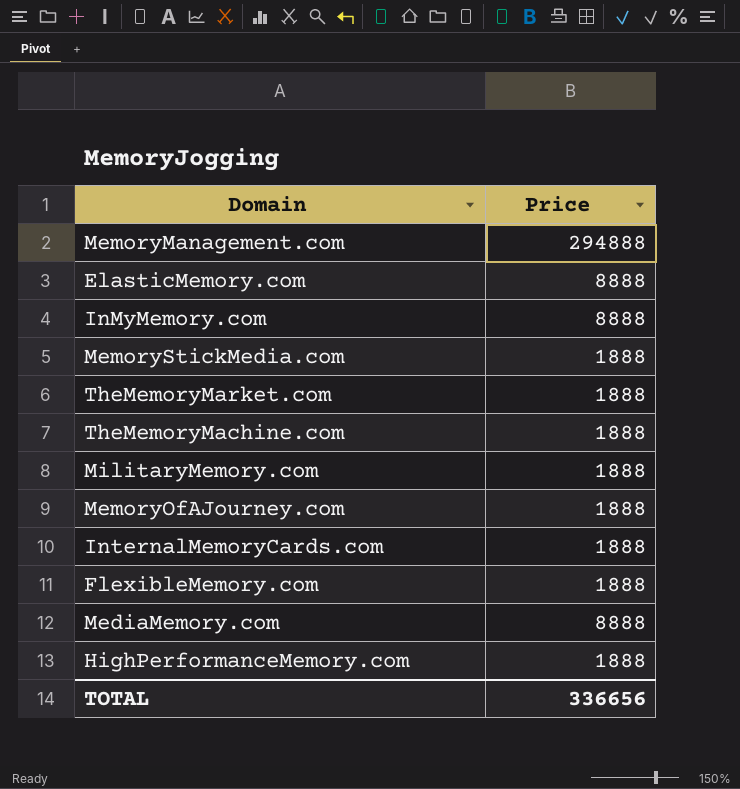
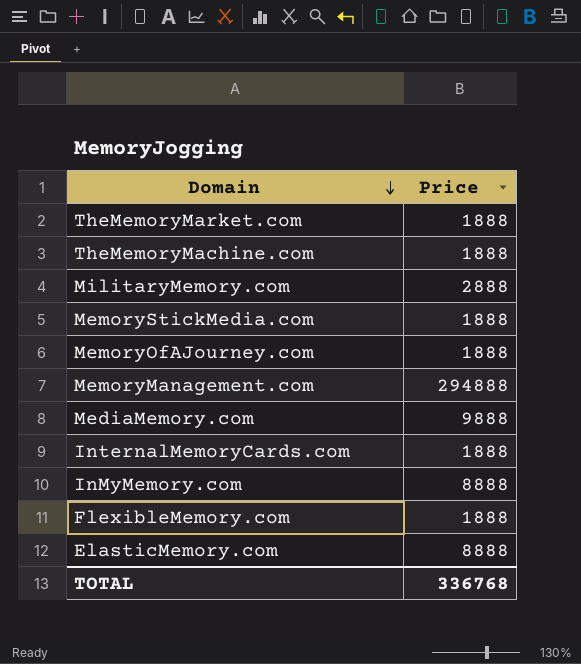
row order: none -> Domain descending
row HighPerformanceMemory.com: 1888 -> none
MilitaryMemory.com | Price: 1888 -> 2888
MediaMemory.com | Price: 8888 -> 9888
TOTAL | Price: 336656 -> 336768

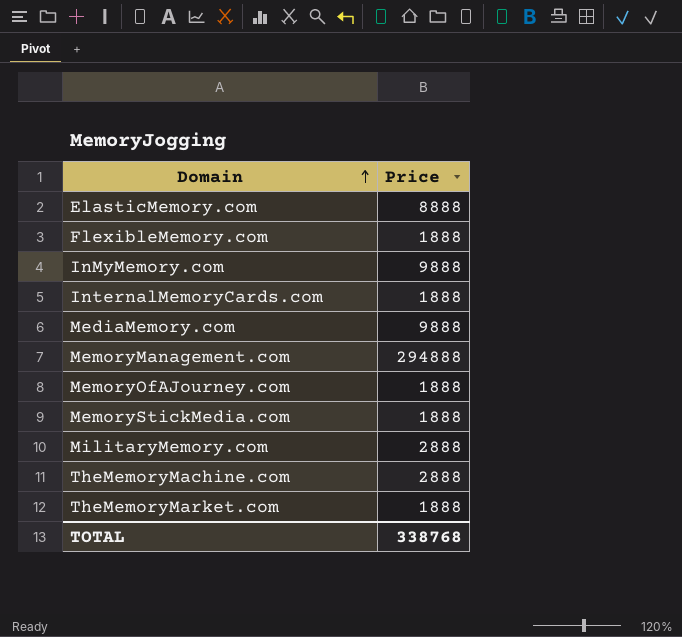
row order: Domain descending -> Domain ascending
InMyMemory.com | Price: 8888 -> 9888
TheMemoryMachine.com | Price: 1888 -> 2888
TOTAL | Price: 336768 -> 338768

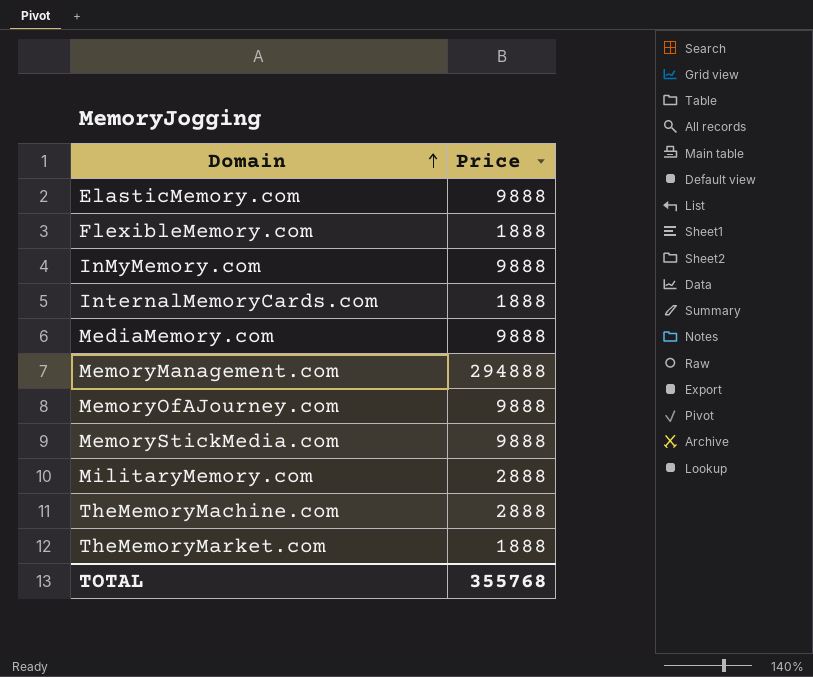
ElasticMemory.com | Price: 8888 -> 9888
MemoryOfAJourney.com | Price: 1888 -> 9888
MemoryStickMedia.com | Price: 1888 -> 9888
TOTAL | Price: 338768 -> 355768

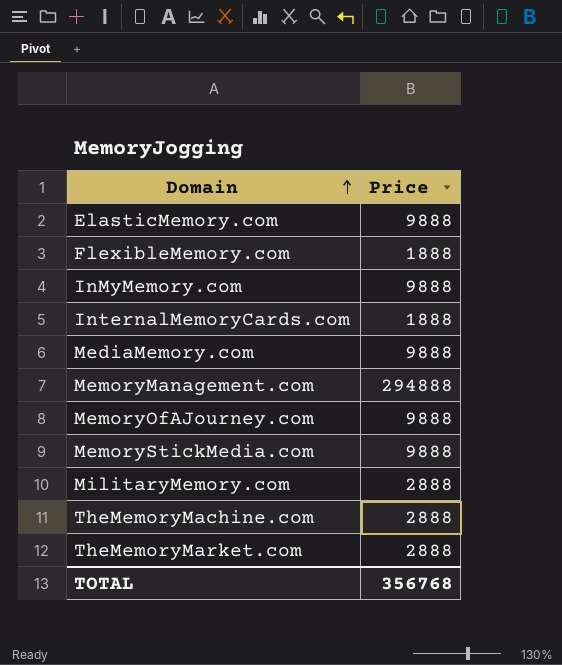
TheMemoryMarket.com | Price: 1888 -> 2888
TOTAL | Price: 355768 -> 356768

